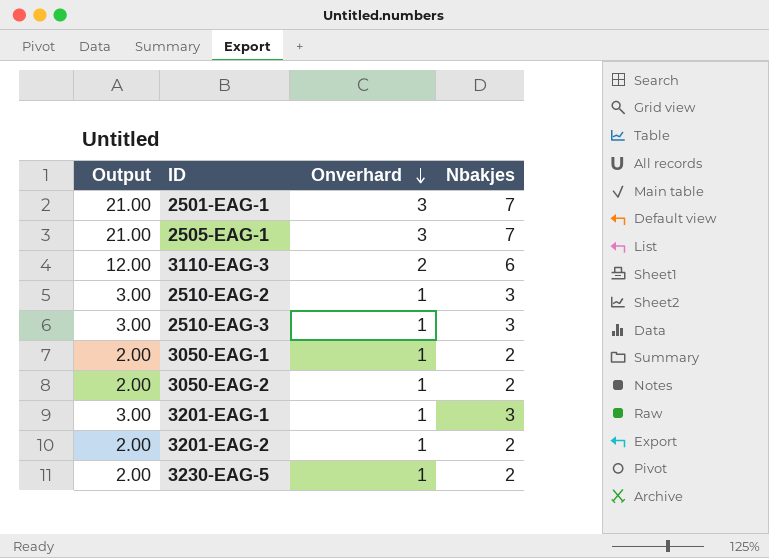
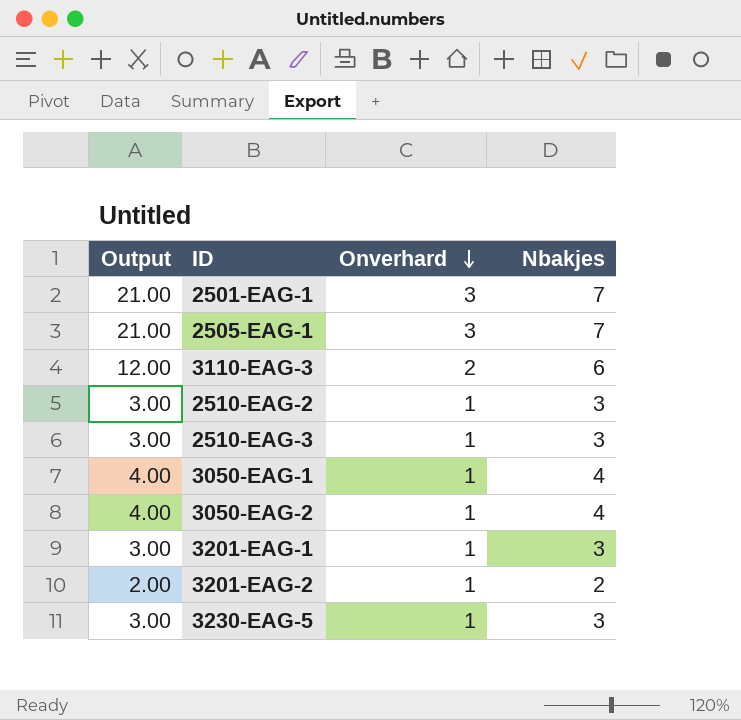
3050-EAG-1 | Output: 2.00 -> 4.00
3050-EAG-1 | Nbakjes: 2 -> 4
3050-EAG-2 | Output: 2.00 -> 4.00
3050-EAG-2 | Nbakjes: 2 -> 4
3230-EAG-5 | Output: 2.00 -> 3.00
3230-EAG-5 | Nbakjes: 2 -> 3

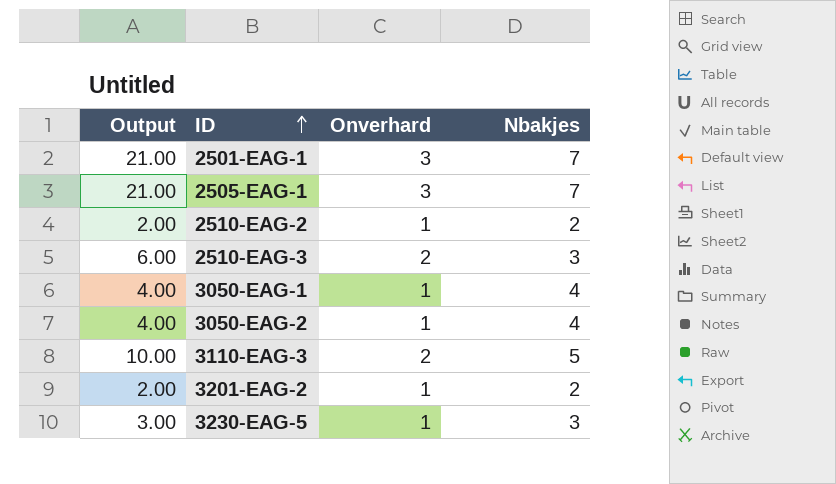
row order: Onverhard descending -> ID ascending
row 3201-EAG-1: 3.00 | 1 | 3 -> none
2510-EAG-2 | Output: 3.00 -> 2.00
2510-EAG-2 | Nbakjes: 3 -> 2
2510-EAG-3 | Output: 3.00 -> 6.00
2510-EAG-3 | Onverhard: 1 -> 2
3110-EAG-3 | Output: 12.00 -> 10.00
3110-EAG-3 | Nbakjes: 6 -> 5

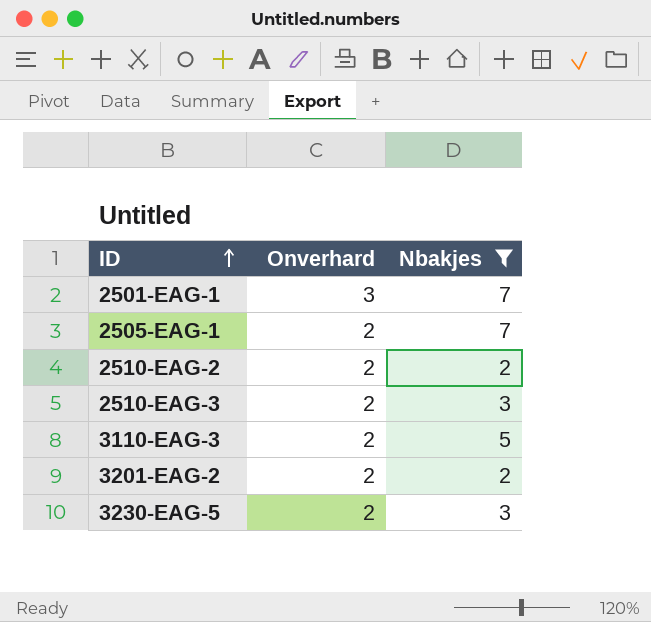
filter: none -> Nbakjes != 4
column Output | formula: [Onverhard] * [Nbakjes] -> none
2505-EAG-1 | Onverhard: 3 -> 2
2510-EAG-2 | Onverhard: 1 -> 2
3201-EAG-2 | Onverhard: 1 -> 2
3230-EAG-5 | Onverhard: 1 -> 2

